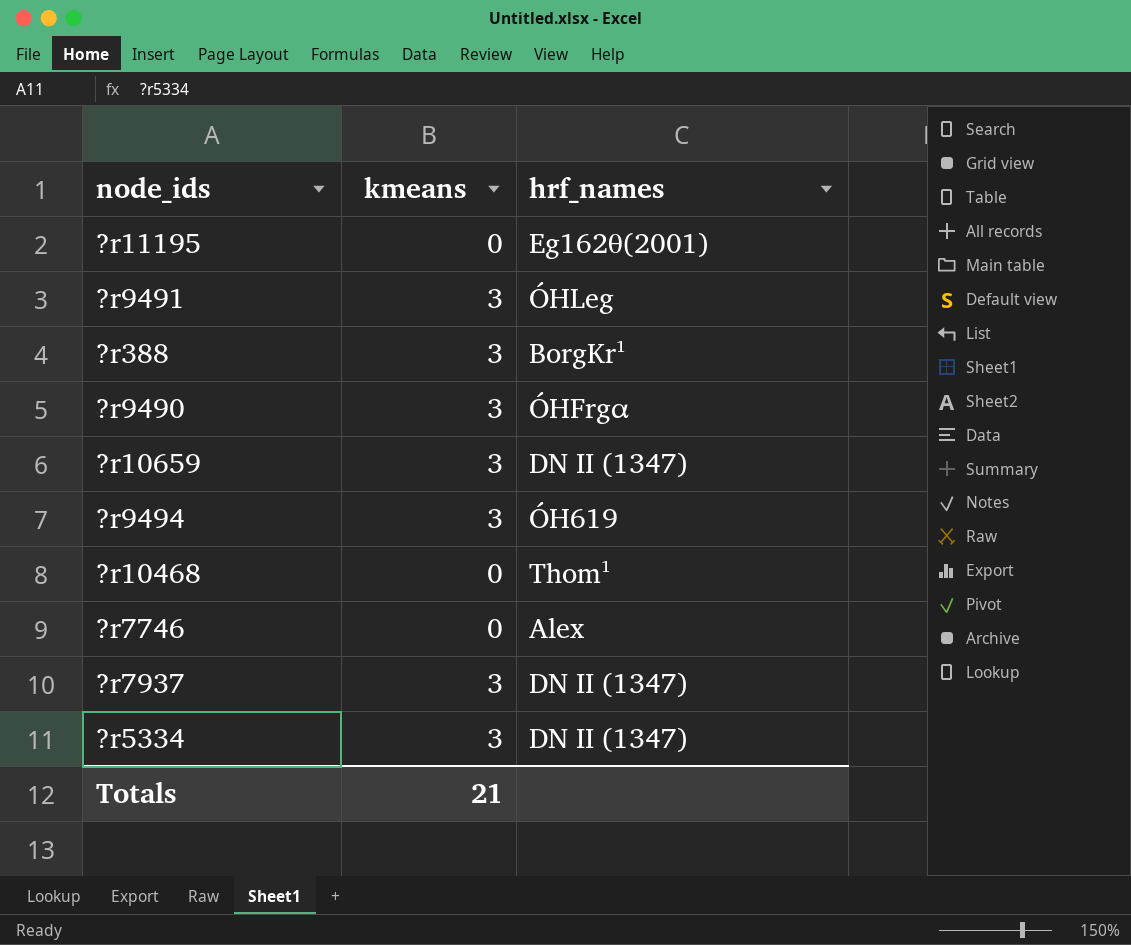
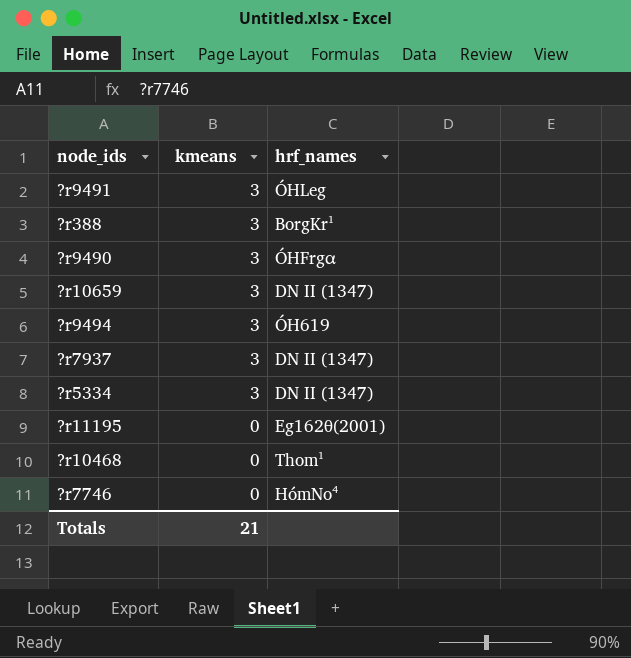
row order: none -> kmeans descending
?r7746 | hrf_names: Alex -> HómNo⁴

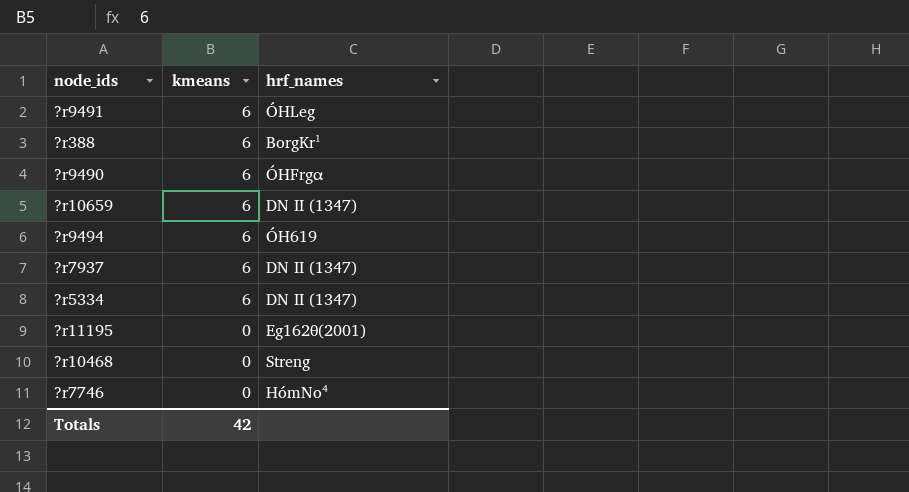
?r9491 | kmeans: 3 -> 6
?r388 | kmeans: 3 -> 6
?r9490 | kmeans: 3 -> 6
?r10659 | kmeans: 3 -> 6
?r9494 | kmeans: 3 -> 6
?r7937 | kmeans: 3 -> 6
?r5334 | kmeans: 3 -> 6
?r10468 | hrf_names: Thom¹ -> Streng
Totals | kmeans: 21 -> 42

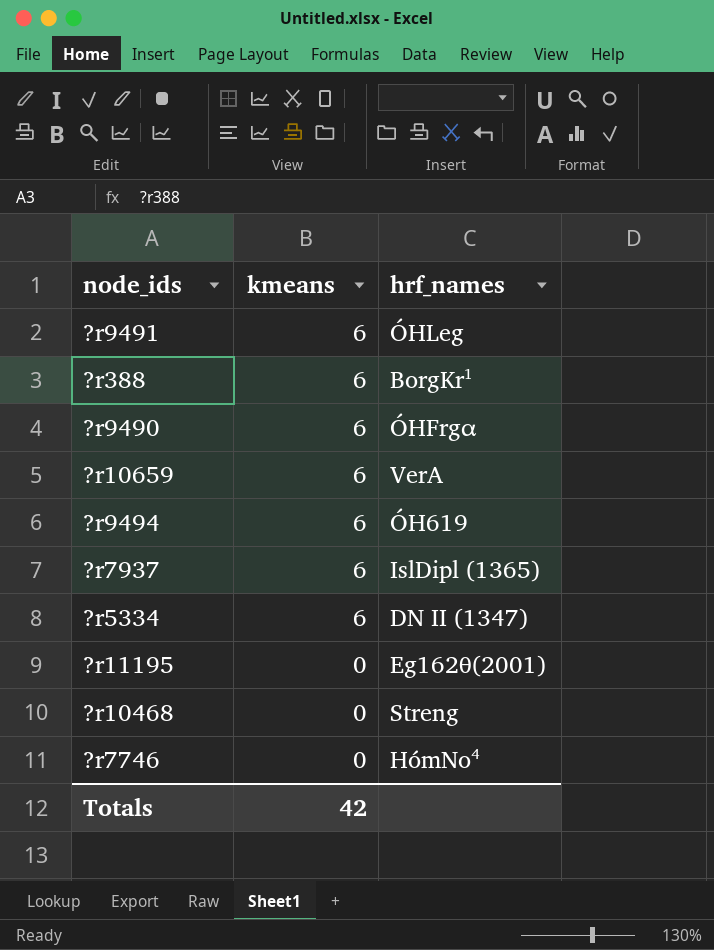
?r10659 | hrf_names: DN II (1347) -> VerA
?r7937 | hrf_names: DN II (1347) -> IslDipl (1365)

